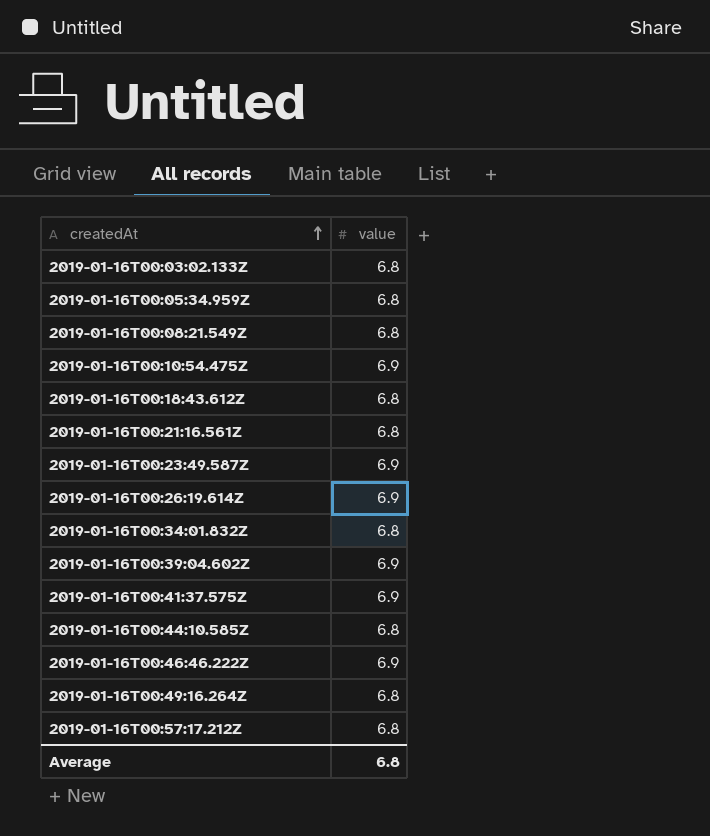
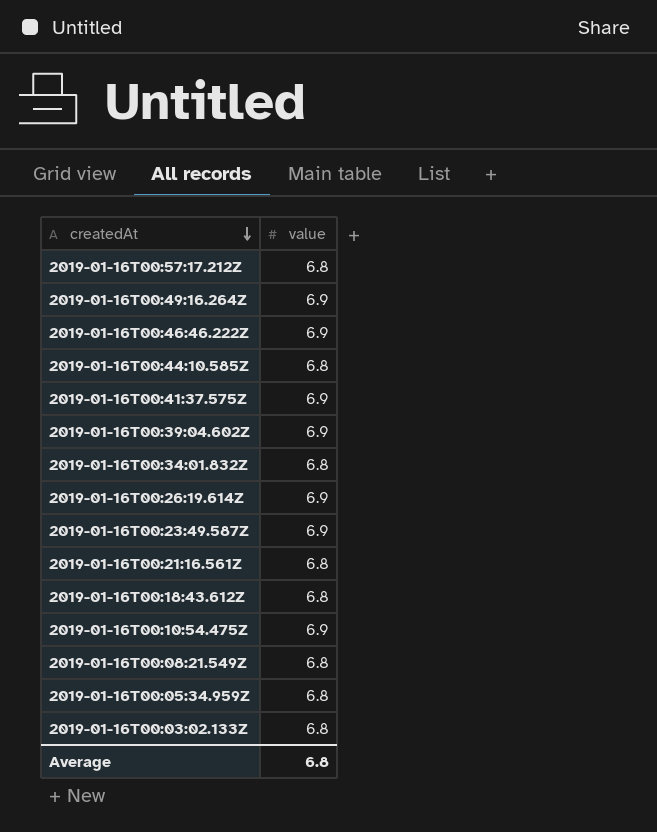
row order: createdAt ascending -> createdAt descending
2019-01-16T00:49:16.264Z | value: 6.8 -> 6.9

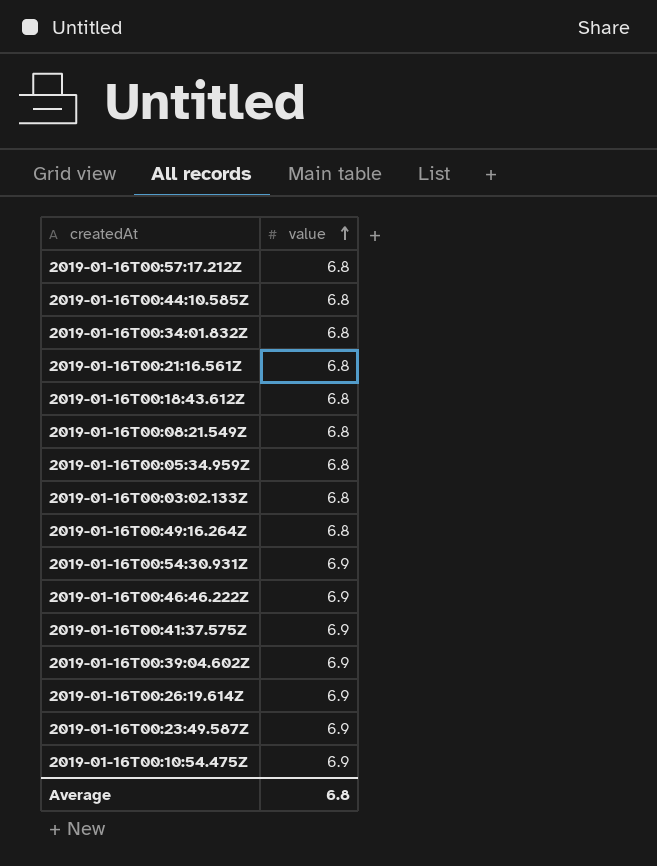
row order: createdAt descending -> value ascending
2019-01-16T00:49:16.264Z | value: 6.9 -> 6.8
row 2019-01-16T00:54:30.931Z: none -> 6.9

